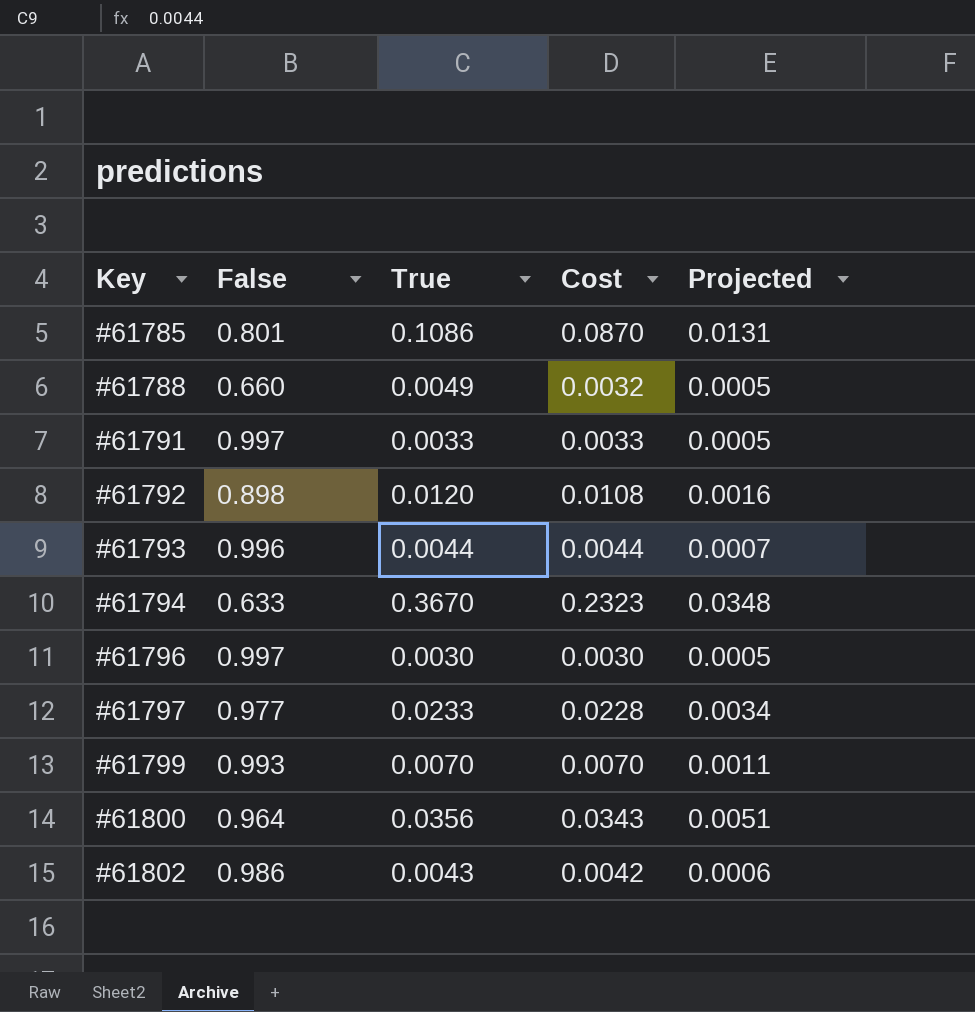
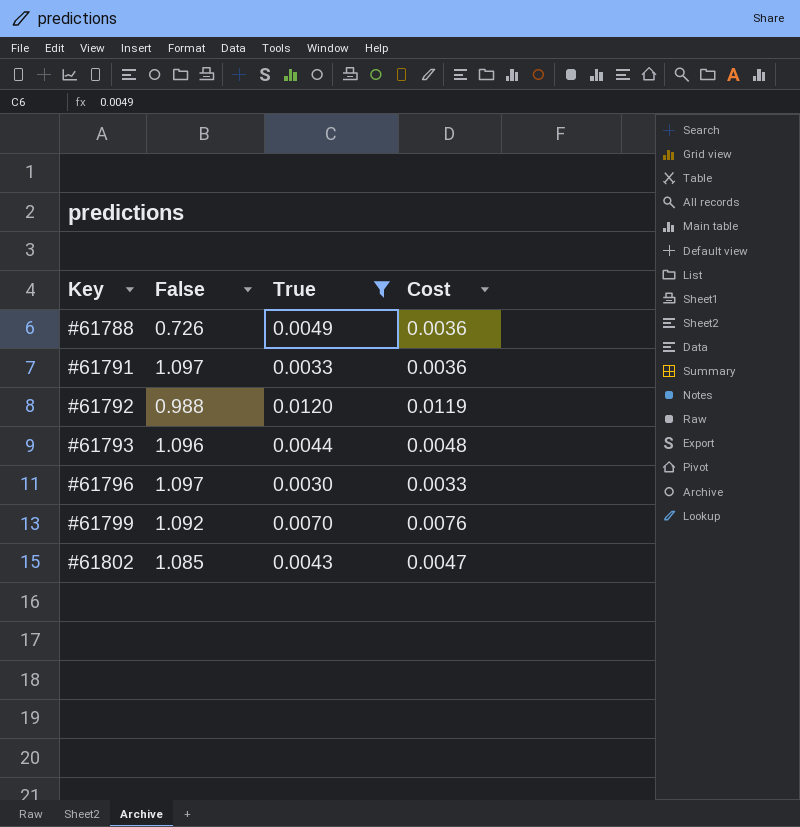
filter: none -> True <= 0.0120
column Projected | formula: [Cost] * 0.15 -> none
#61788 | False: 0.660 -> 0.726
#61788 | Cost: 0.0032 -> 0.0036
#61791 | False: 0.997 -> 1.097
#61791 | Cost: 0.0033 -> 0.0036
#61792 | False: 0.898 -> 0.988
#61792 | Cost: 0.0108 -> 0.0119
#61793 | False: 0.996 -> 1.096
#61793 | Cost: 0.0044 -> 0.0048
#61796 | False: 0.997 -> 1.097
#61796 | Cost: 0.0030 -> 0.0033
#61799 | False: 0.993 -> 1.092
#61799 | Cost: 0.0070 -> 0.0076
#61802 | False: 0.986 -> 1.085
#61802 | Cost: 0.0042 -> 0.0047

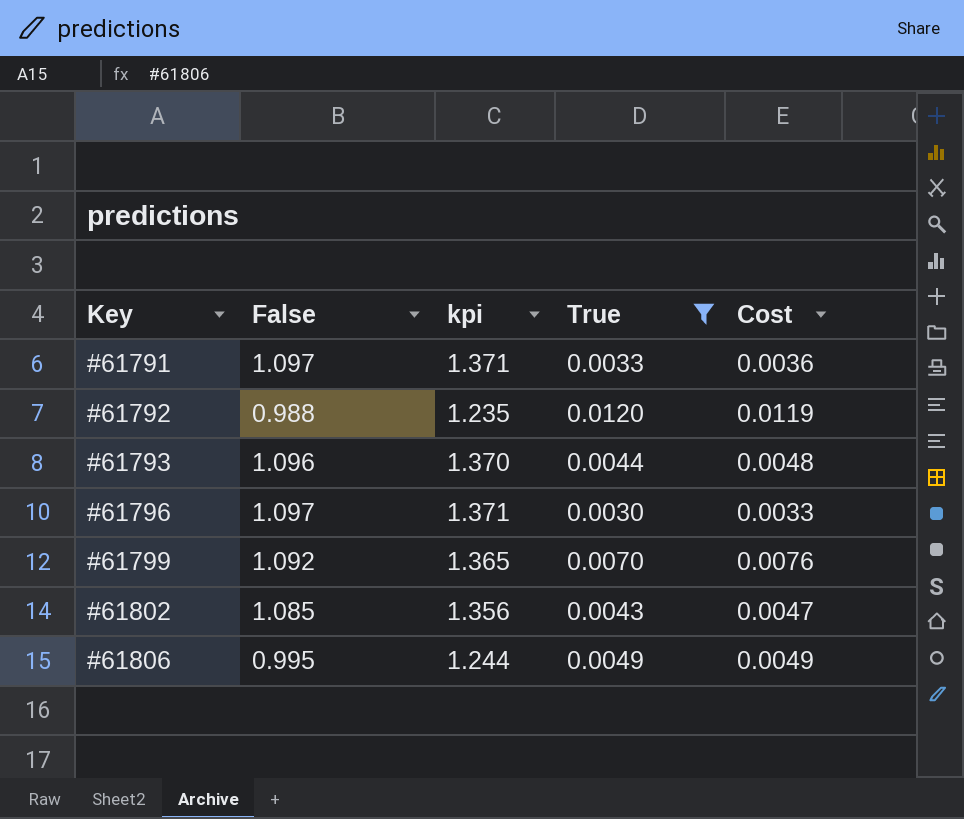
column kpi | formula: none -> [False] * 1.25
row #61788: 0.726 | 0.0049 | 0.0036 -> none
row #61806: none -> 0.995 | 1.244 | 0.0049 | 0.0049

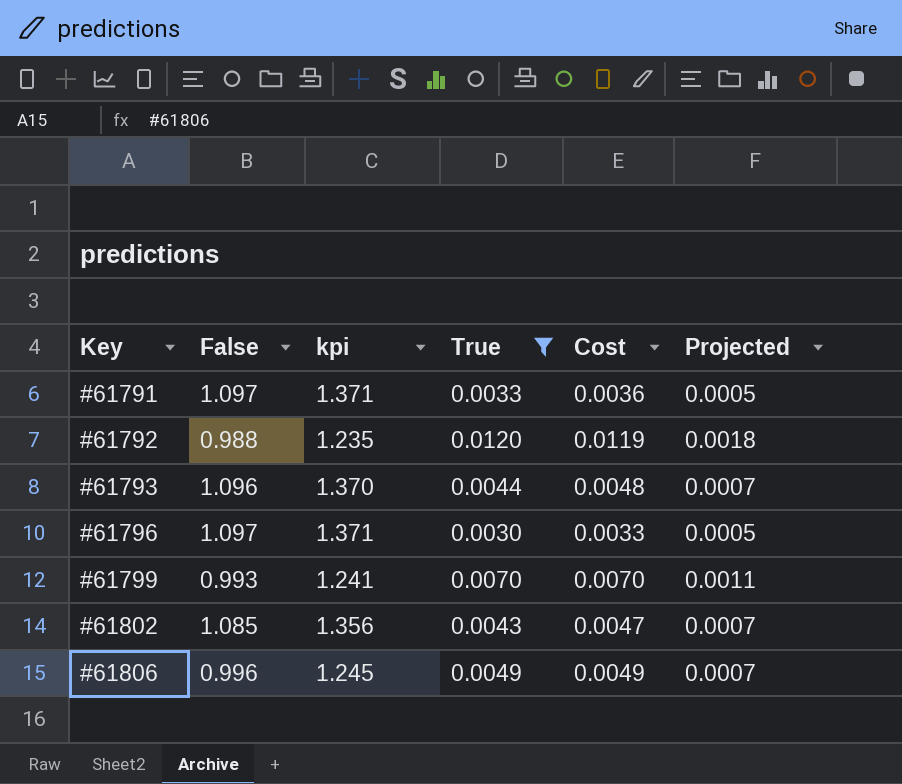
column Projected | formula: none -> [Cost] * 0.15
#61799 | False: 1.092 -> 0.993
#61799 | kpi: 1.365 -> 1.241
#61799 | Cost: 0.0076 -> 0.0070
#61806 | False: 0.995 -> 0.996
#61806 | kpi: 1.244 -> 1.245

